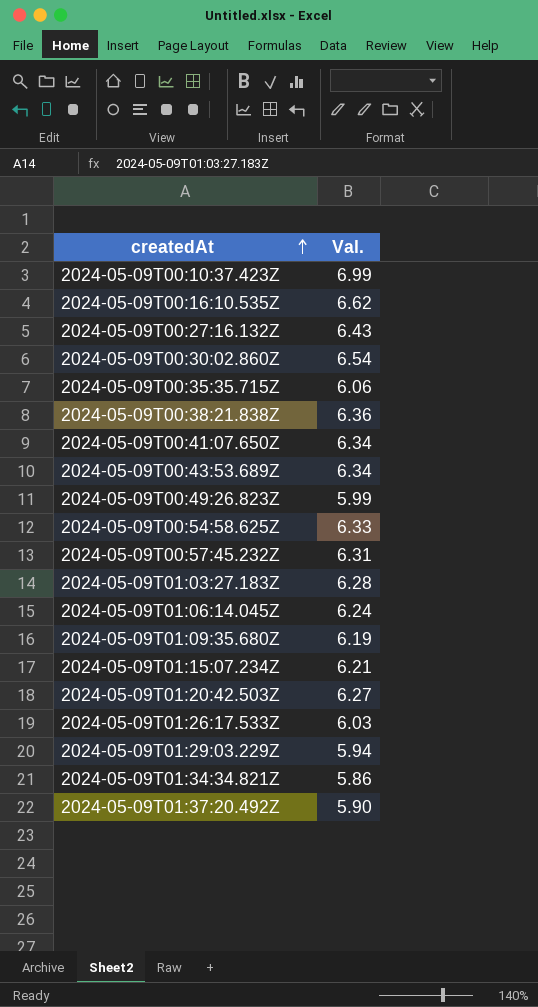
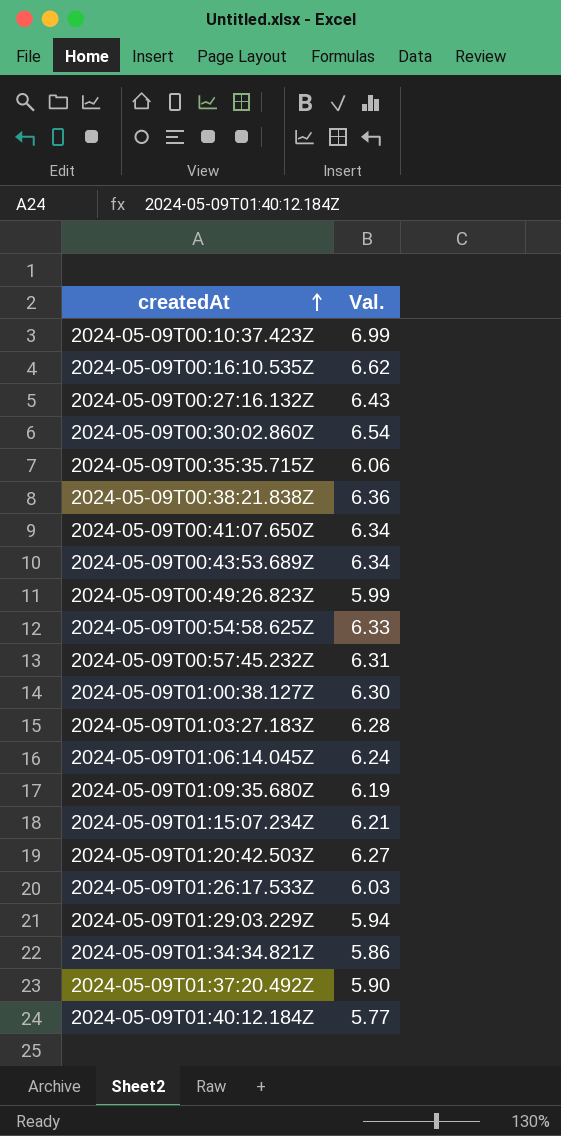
row 2024-05-09T01:00:38.127Z: none -> 6.30
row 2024-05-09T01:40:12.184Z: none -> 5.77

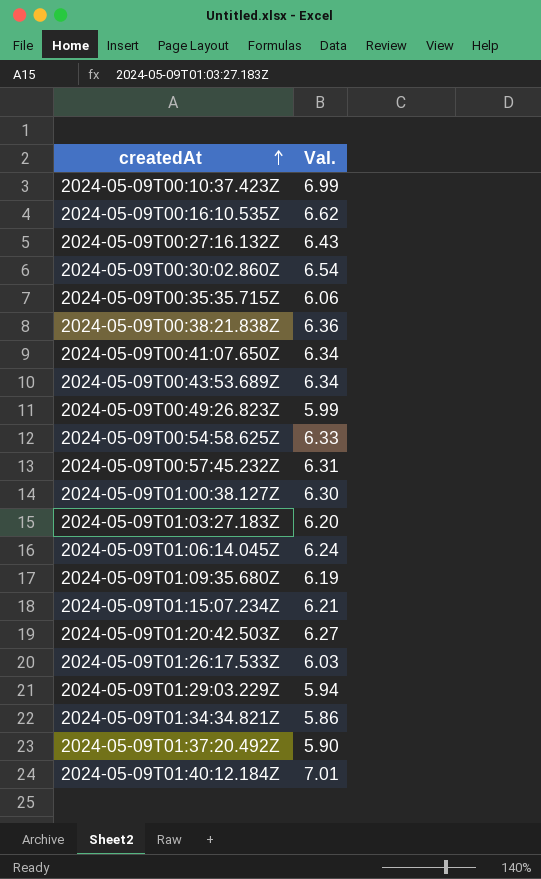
2024-05-09T01:03:27.183Z | Val.: 6.28 -> 6.20
2024-05-09T01:40:12.184Z | Val.: 5.77 -> 7.01

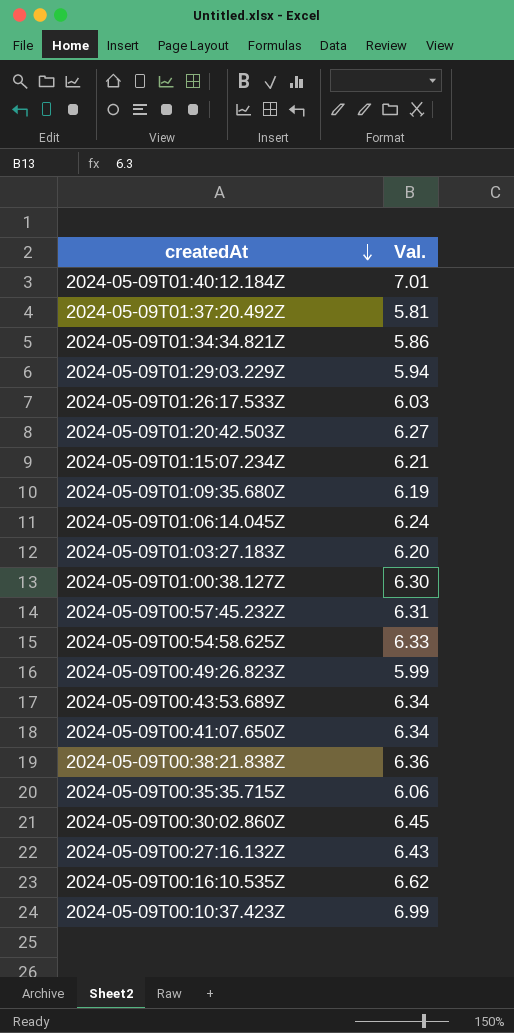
row order: createdAt ascending -> createdAt descending
2024-05-09T01:37:20.492Z | Val.: 5.90 -> 5.81
2024-05-09T00:30:02.860Z | Val.: 6.54 -> 6.45

